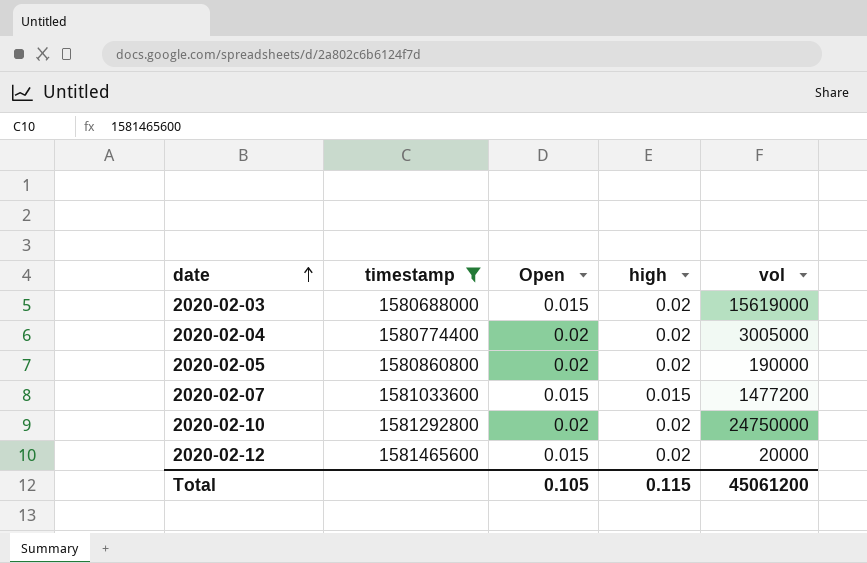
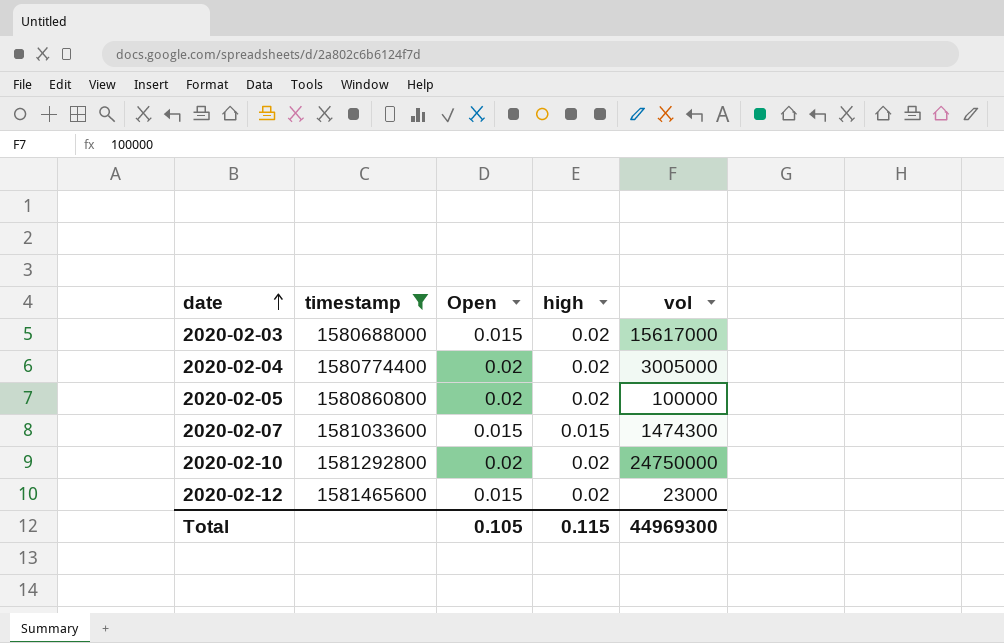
2020-02-03 | vol: 15619000 -> 15617000
2020-02-05 | vol: 190000 -> 100000
2020-02-07 | vol: 1477200 -> 1474300
2020-02-12 | vol: 20000 -> 23000
Total | vol: 45061200 -> 44969300

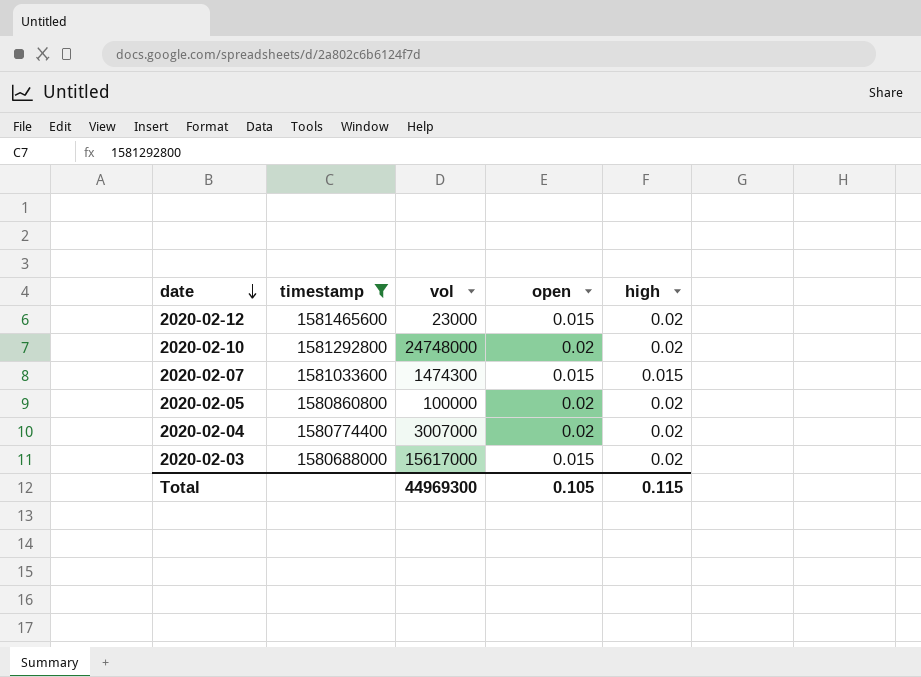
row order: date ascending -> date descending
column vol | position: 5 -> 3
column name: Open -> open
2020-02-10 | vol: 24750000 -> 24748000
2020-02-04 | vol: 3005000 -> 3007000

